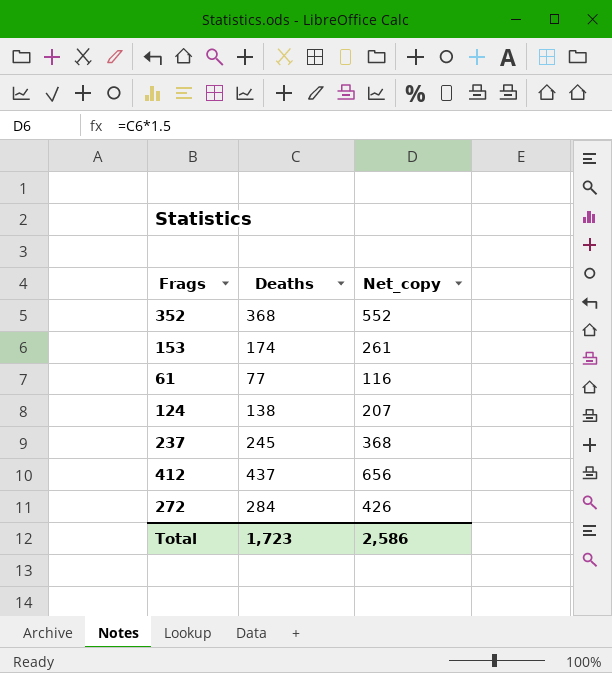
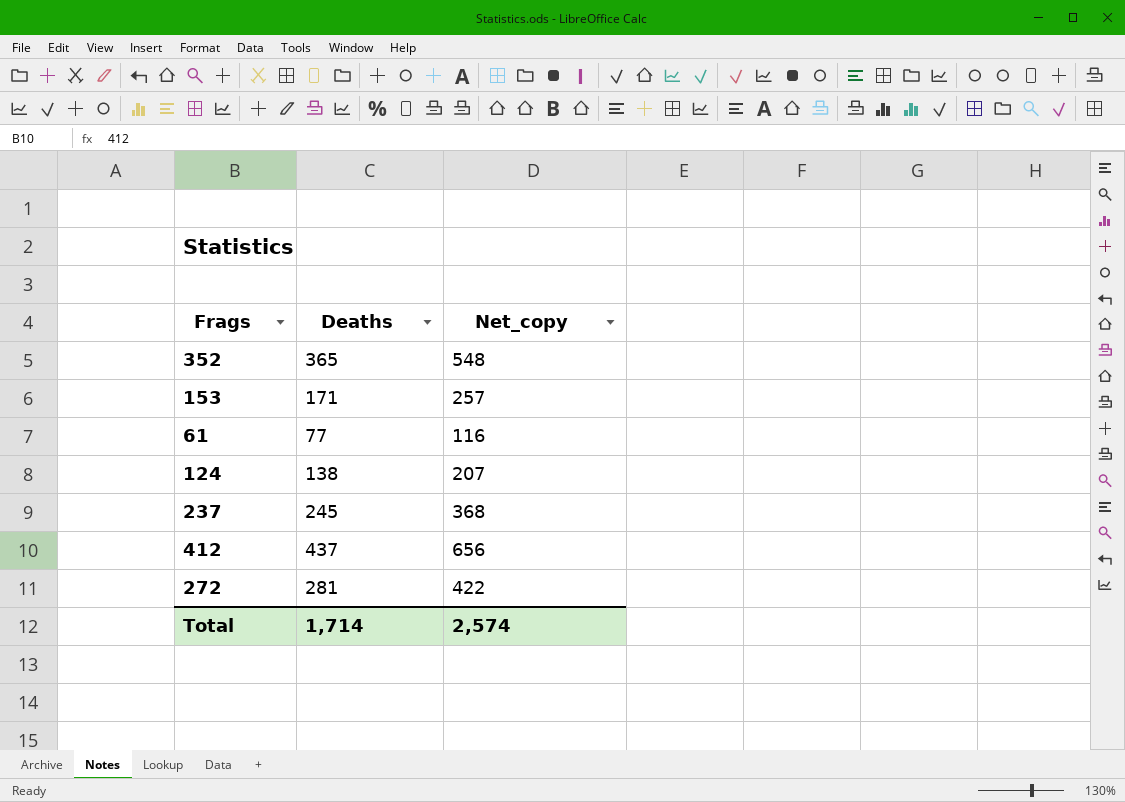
352 | Deaths: 368 -> 365
352 | Net_copy: 552 -> 548
153 | Deaths: 174 -> 171
153 | Net_copy: 261 -> 257
272 | Deaths: 284 -> 281
272 | Net_copy: 426 -> 422
Total | Deaths: 1,723 -> 1,714
Total | Net_copy: 2,586 -> 2,574

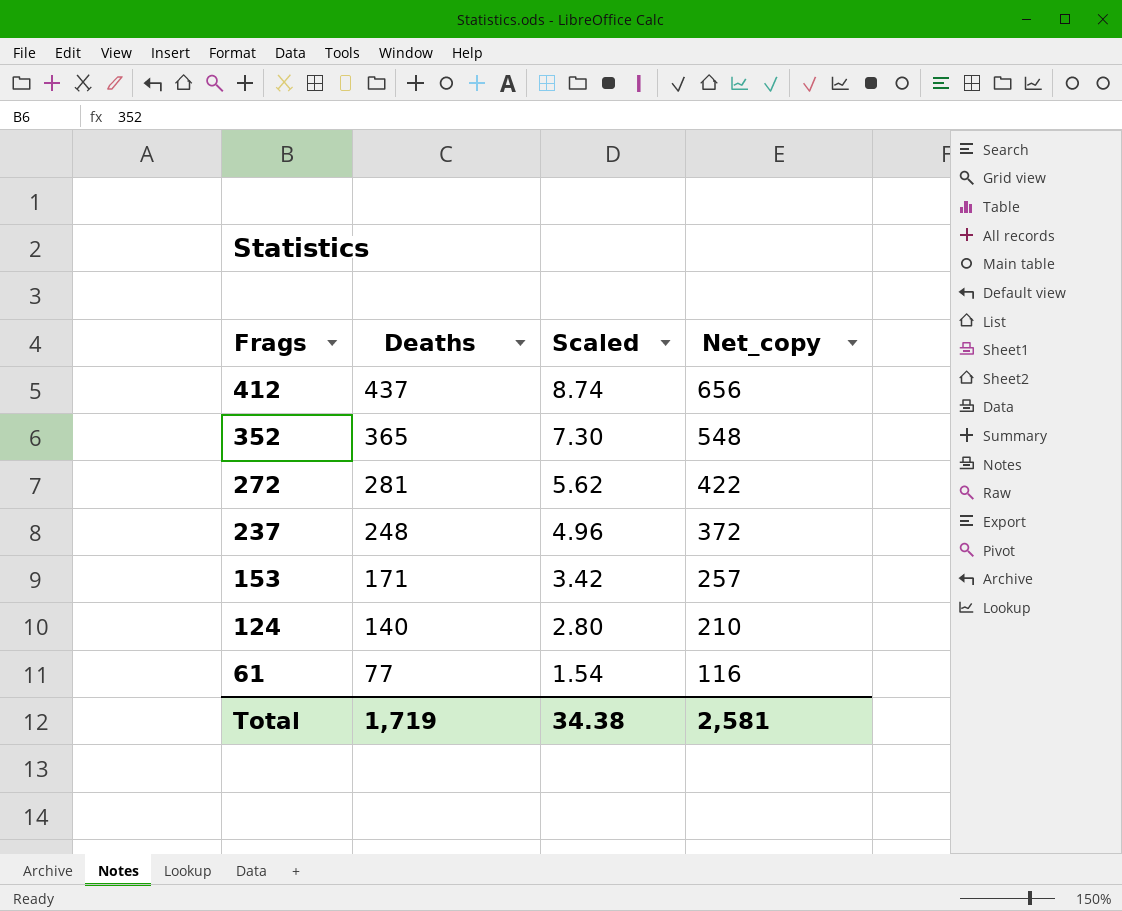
row order: none -> Frags descending
column Scaled | formula: none -> [Deaths] * 0.02
237 | Deaths: 245 -> 248
237 | Net_copy: 368 -> 372
124 | Deaths: 138 -> 140
124 | Net_copy: 207 -> 210
Total | Deaths: 1,714 -> 1,719
Total | Net_copy: 2,574 -> 2,581

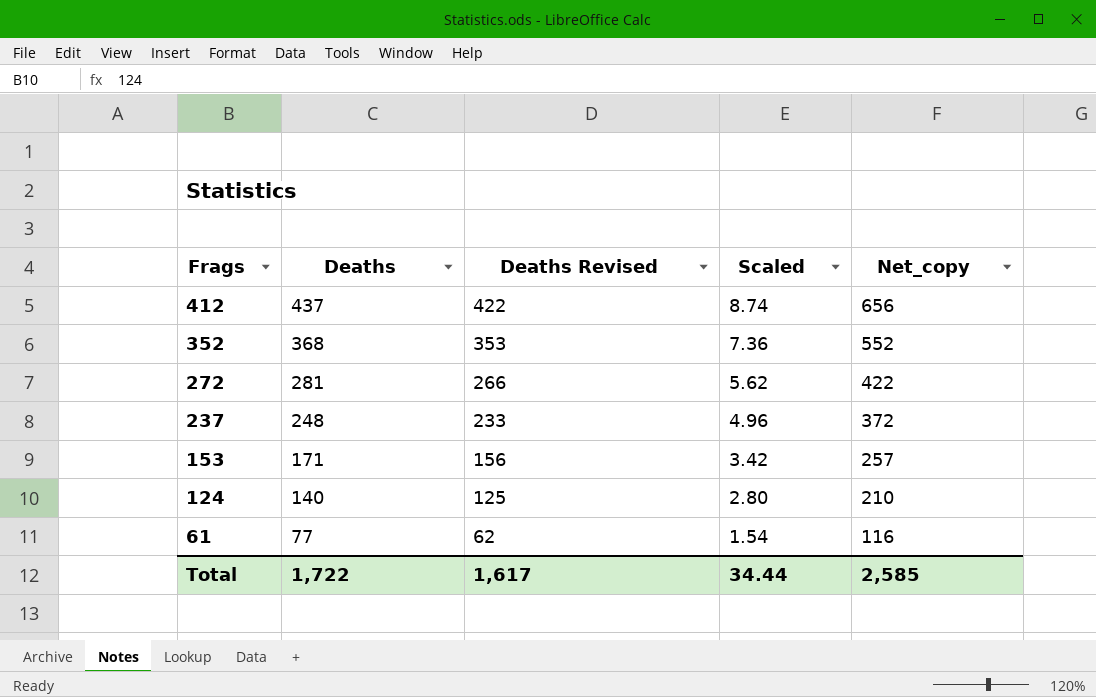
column Deaths Revised | formula: none -> [Deaths] - 15
352 | Deaths: 365 -> 368
352 | Scaled: 7.30 -> 7.36
352 | Net_copy: 548 -> 552
Total | Deaths: 1,719 -> 1,722
Total | Scaled: 34.38 -> 34.44
Total | Net_copy: 2,581 -> 2,585

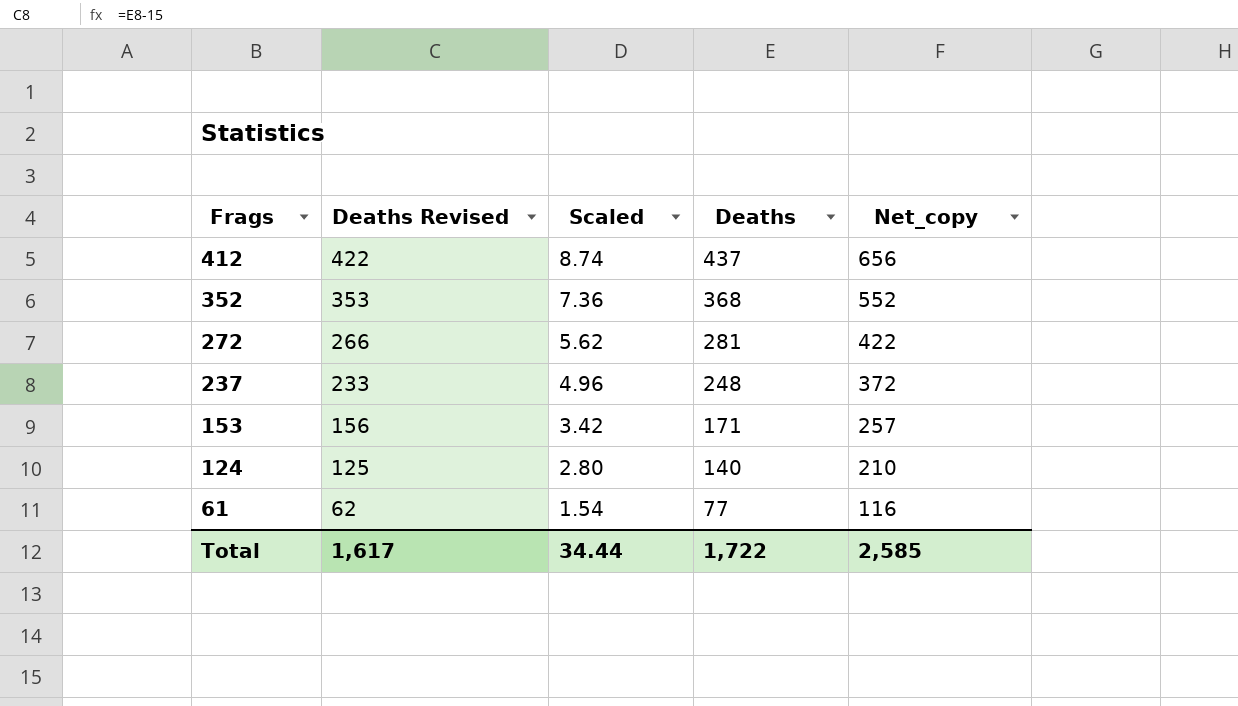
column Deaths | position: 2 -> 4

